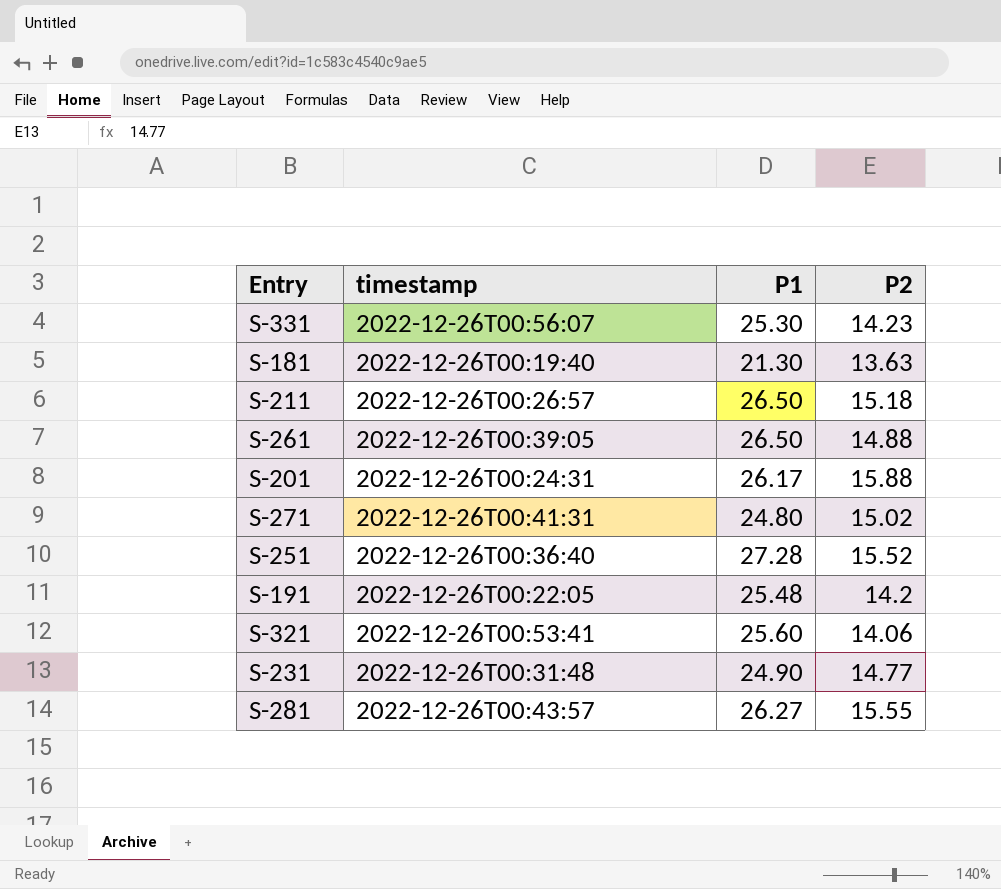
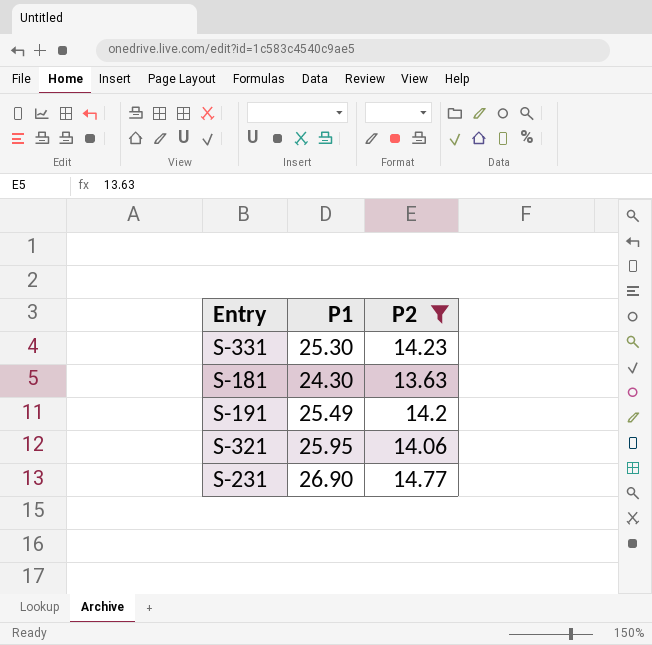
filter: none -> P2 <= 14.77
column timestamp | position: 2 -> none
S-181 | P1: 21.30 -> 24.30
S-191 | P1: 25.48 -> 25.49
S-321 | P1: 25.60 -> 25.95
S-231 | P1: 24.90 -> 26.90

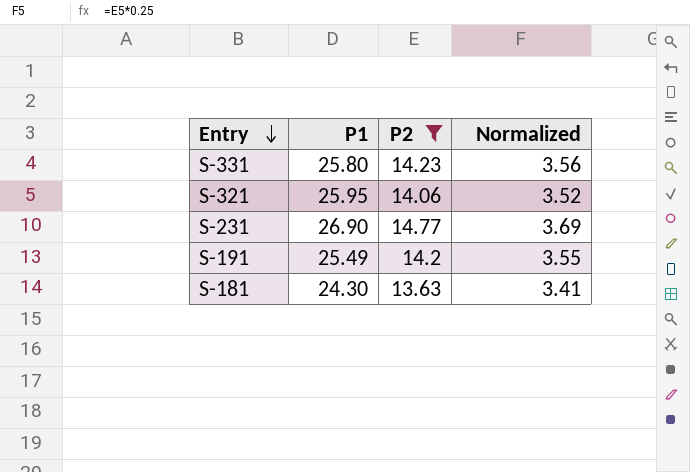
row order: none -> Entry descending
column Normalized | formula: none -> [P2] * 0.25
S-331 | P1: 25.30 -> 25.80

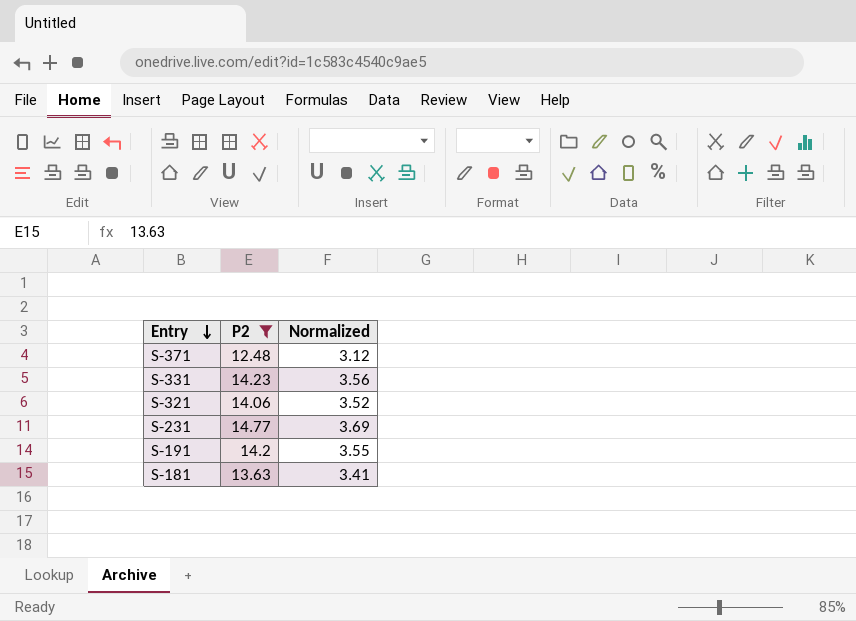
column P1 | position: 2 -> none
row S-371: none -> 12.48 | 3.12

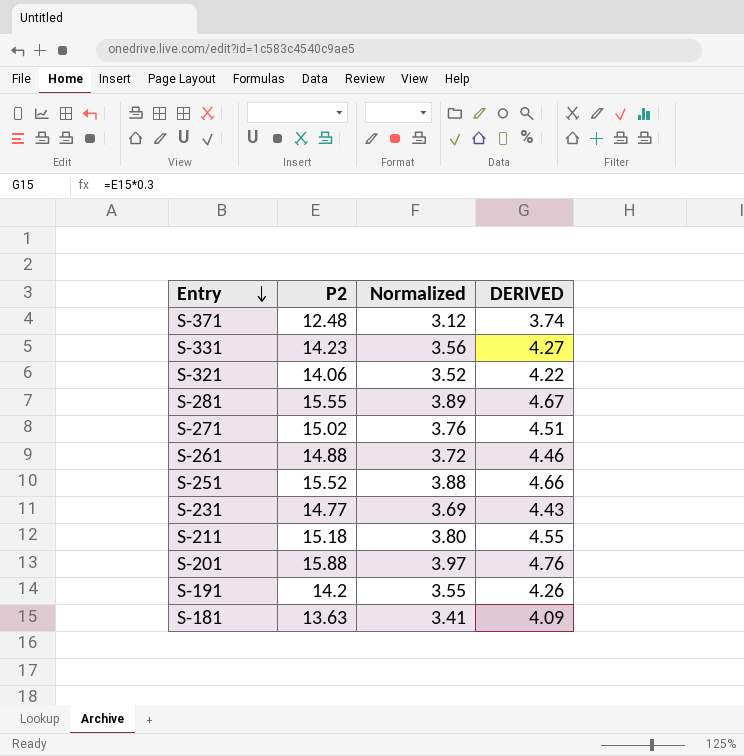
filter: P2 <= 14.77 -> none
column DERIVED | formula: none -> [P2] * 0.3

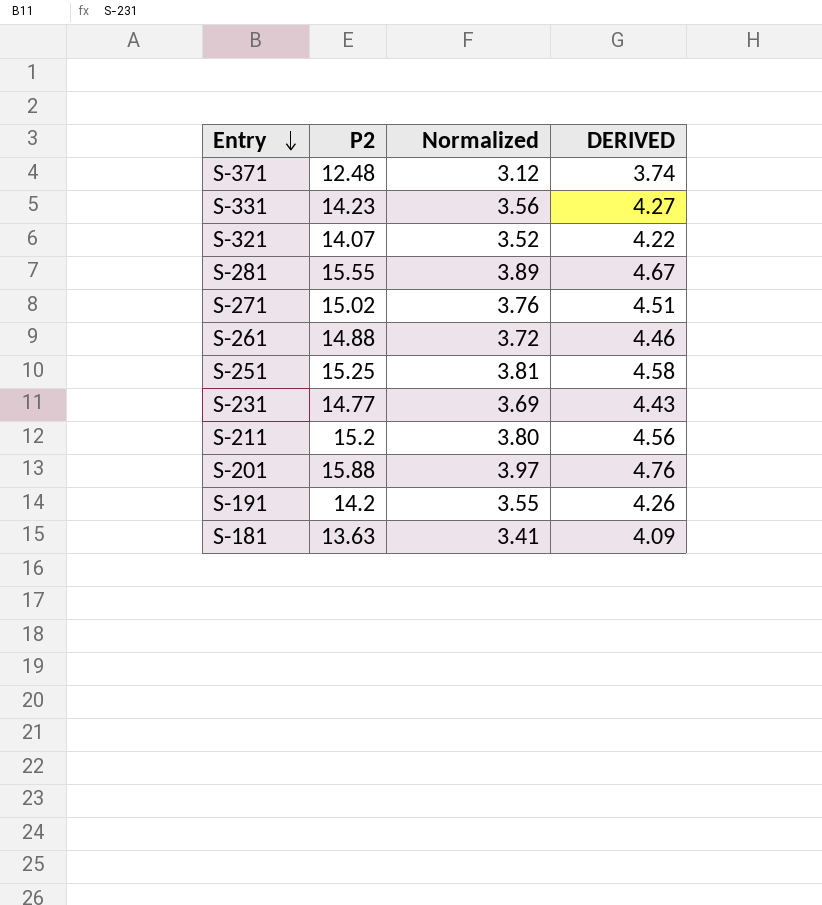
S-321 | P2: 14.06 -> 14.07
S-251 | P2: 15.52 -> 15.25
S-251 | Normalized: 3.88 -> 3.81
S-251 | DERIVED: 4.66 -> 4.58
S-211 | P2: 15.18 -> 15.2
S-211 | DERIVED: 4.55 -> 4.56

